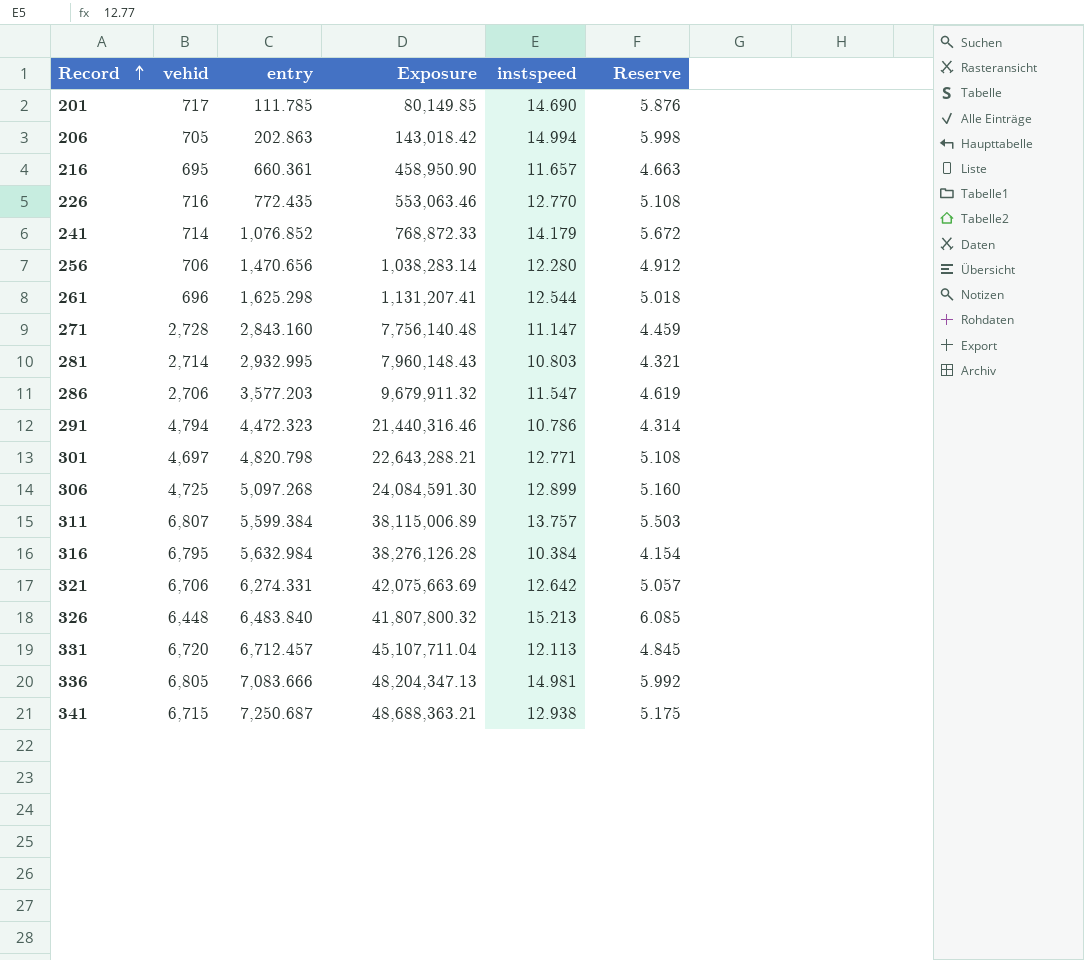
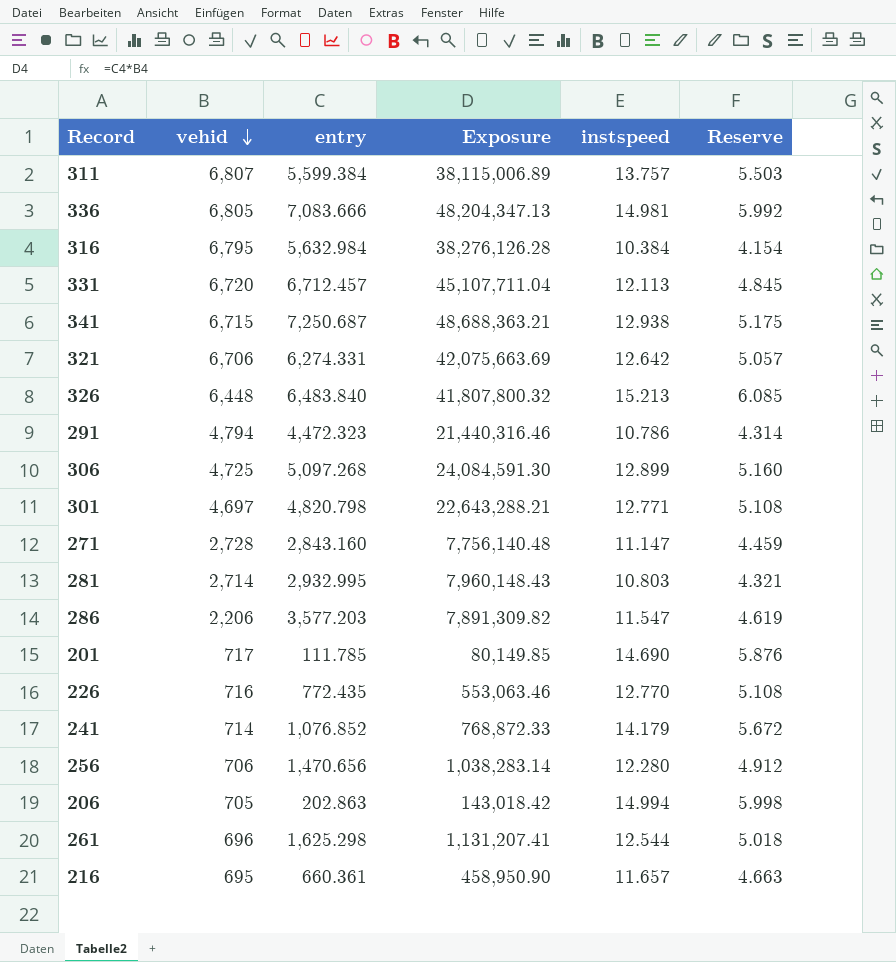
row order: Record ascending -> vehid descending
286 | vehid: 2,706 -> 2,206
286 | Exposure: 9,679,911.32 -> 7,891,309.82

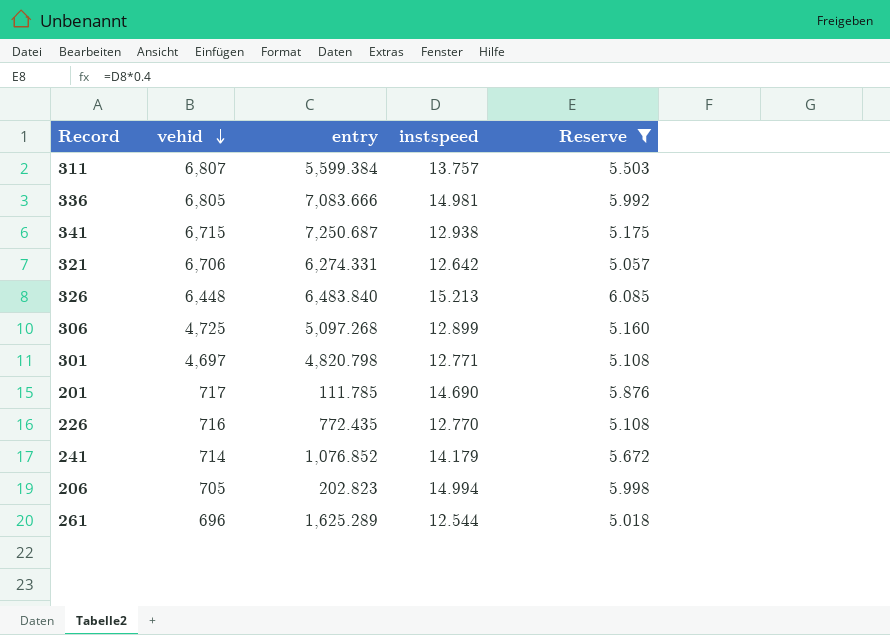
filter: none -> Reserve >= 5.018
column Exposure | formula: [vehid] * [entry] -> none
206 | entry: 202.863 -> 202.823
261 | entry: 1,625.298 -> 1,625.289

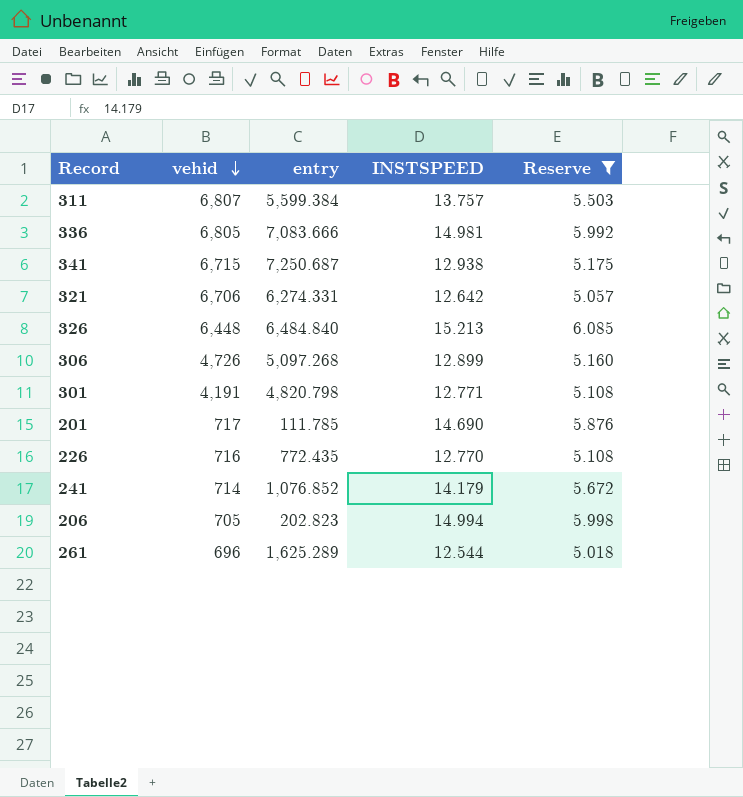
column name: instspeed -> INSTSPEED
326 | entry: 6,483.840 -> 6,484.840
306 | vehid: 4,725 -> 4,726
301 | vehid: 4,697 -> 4,191

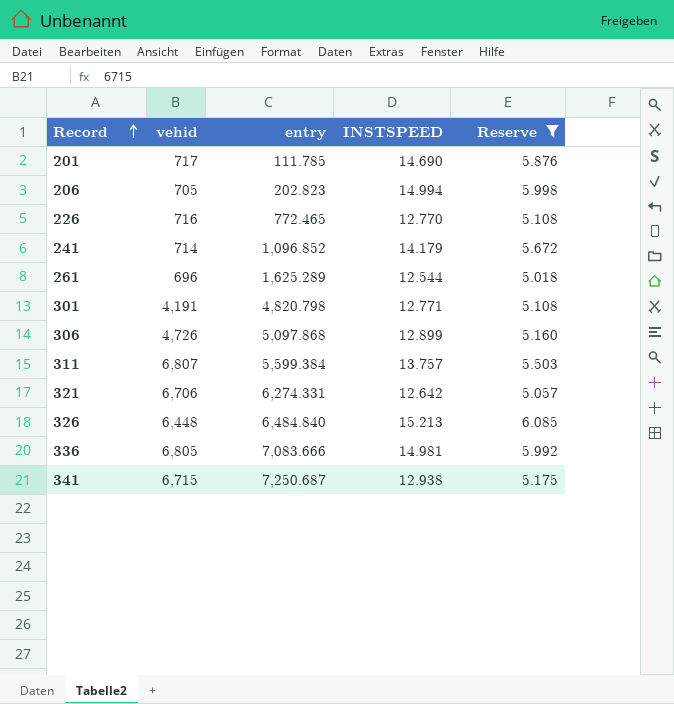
row order: vehid descending -> Record ascending
226 | entry: 772.435 -> 772.465
241 | entry: 1,076.852 -> 1,096.852
306 | entry: 5,097.268 -> 5,097.868

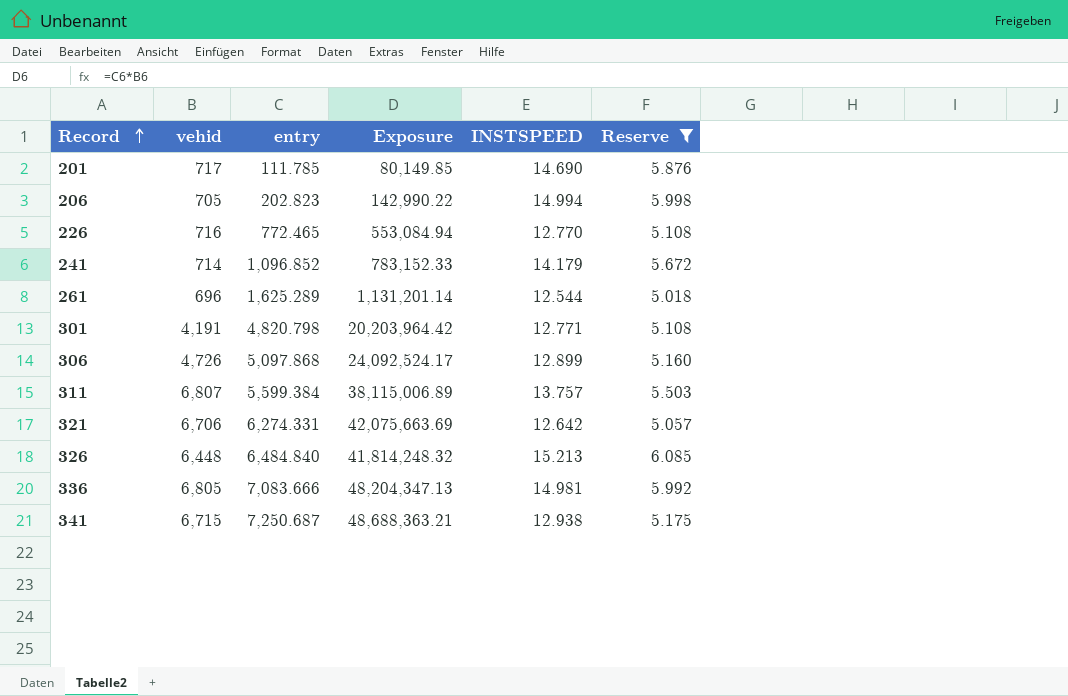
column Exposure | formula: none -> [vehid] * [entry]

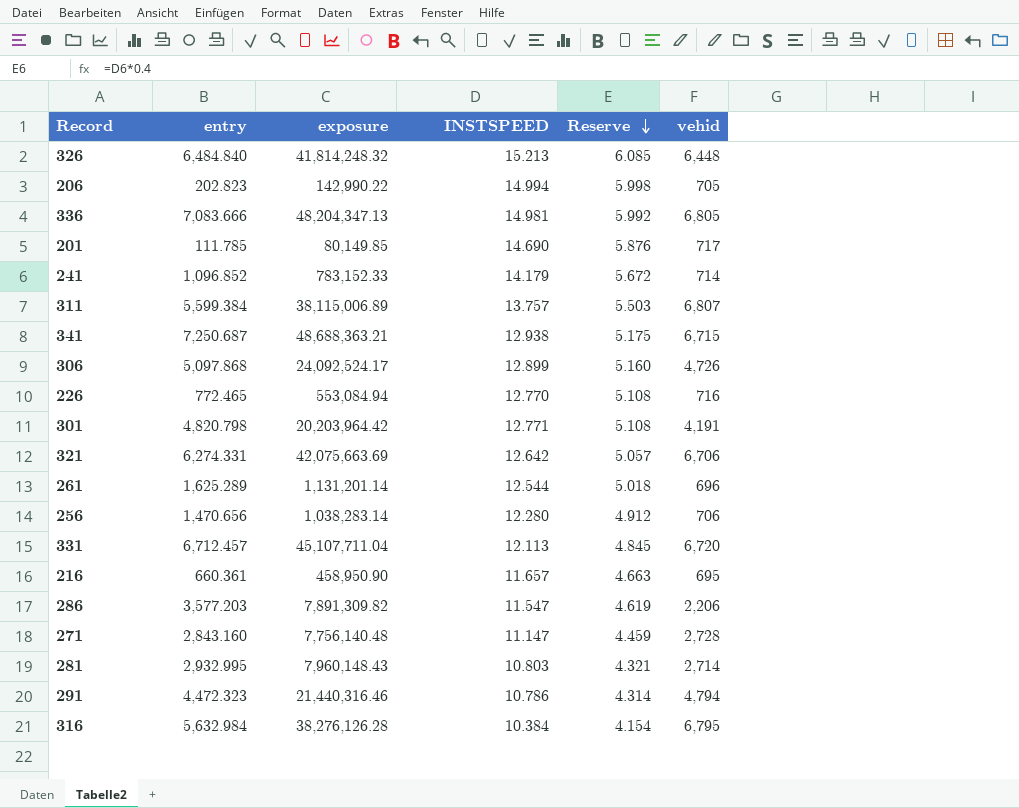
filter: Reserve >= 5.018 -> none
row order: Record ascending -> Reserve descending
column name: Exposure -> exposure
column vehid | position: 2 -> 6

